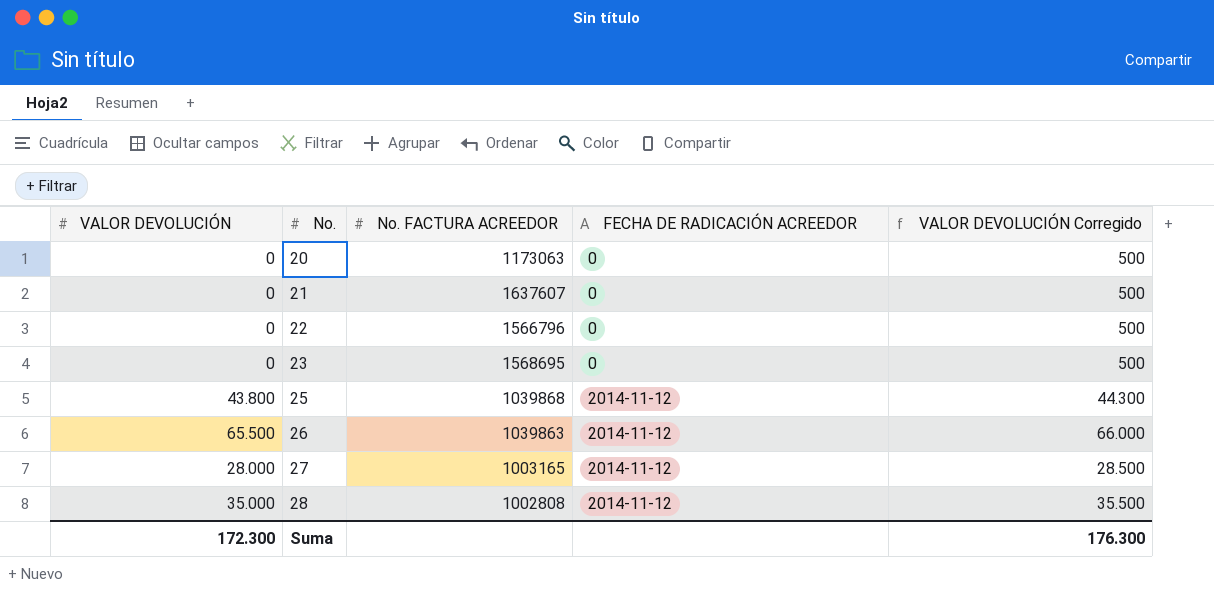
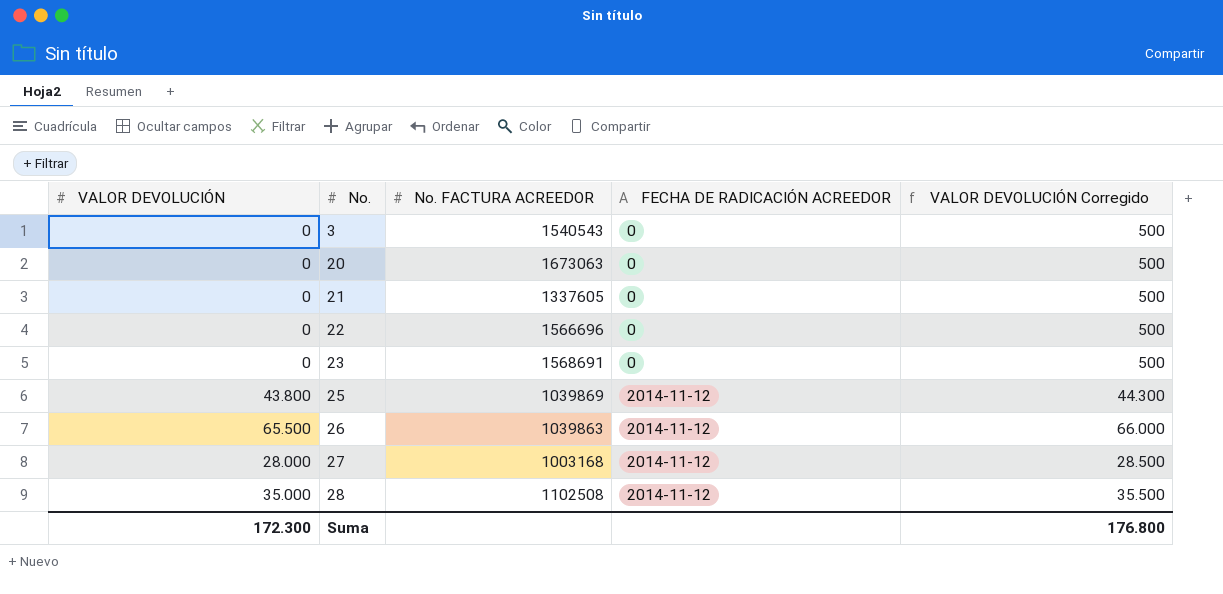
row 3: none -> 0 | 1540543 | 0 | 500
20 | No. FACTURA ACREEDOR: 1173063 -> 1673063
21 | No. FACTURA ACREEDOR: 1637607 -> 1337605
22 | No. FACTURA ACREEDOR: 1566796 -> 1566696
23 | No. FACTURA ACREEDOR: 1568695 -> 1568691
25 | No. FACTURA ACREEDOR: 1039868 -> 1039869
27 | No. FACTURA ACREEDOR: 1003165 -> 1003168
28 | No. FACTURA ACREEDOR: 1002808 -> 1102508
Suma | VALOR DEVOLUCIÓN Corregido: 176.300 -> 176.800

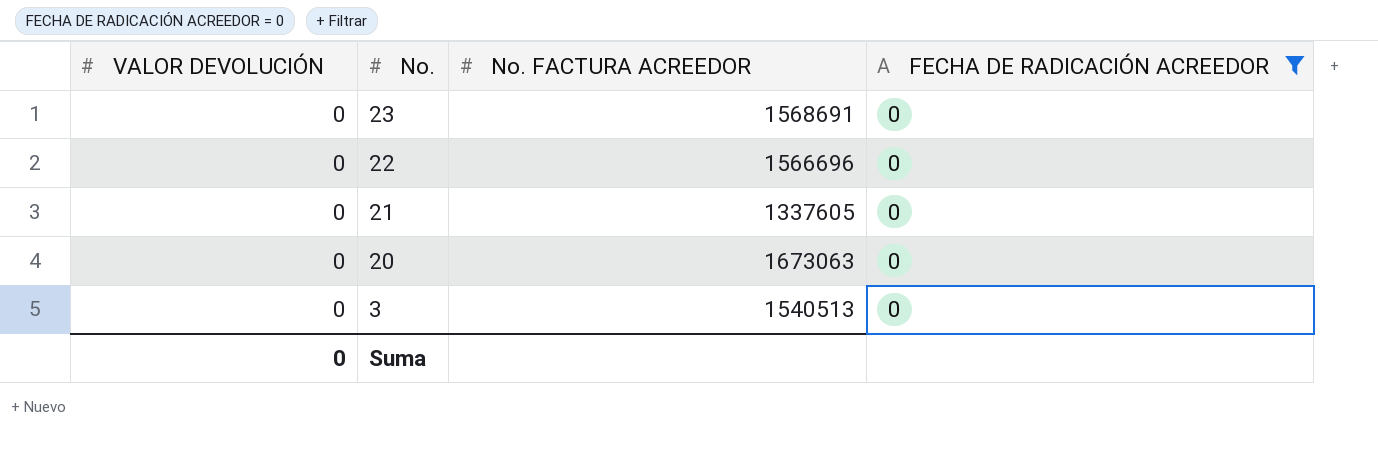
filter: none -> FECHA DE RADICACIÓN ACREEDOR = 0
row order: No. ascending -> No. descending
column VALOR DEVOLUCIÓN Corregido | formula: [VALOR DEVOLUCIÓN] + 500 -> none
3 | No. FACTURA ACREEDOR: 1540543 -> 1540513
Suma | VALOR DEVOLUCIÓN: 172.300 -> 0

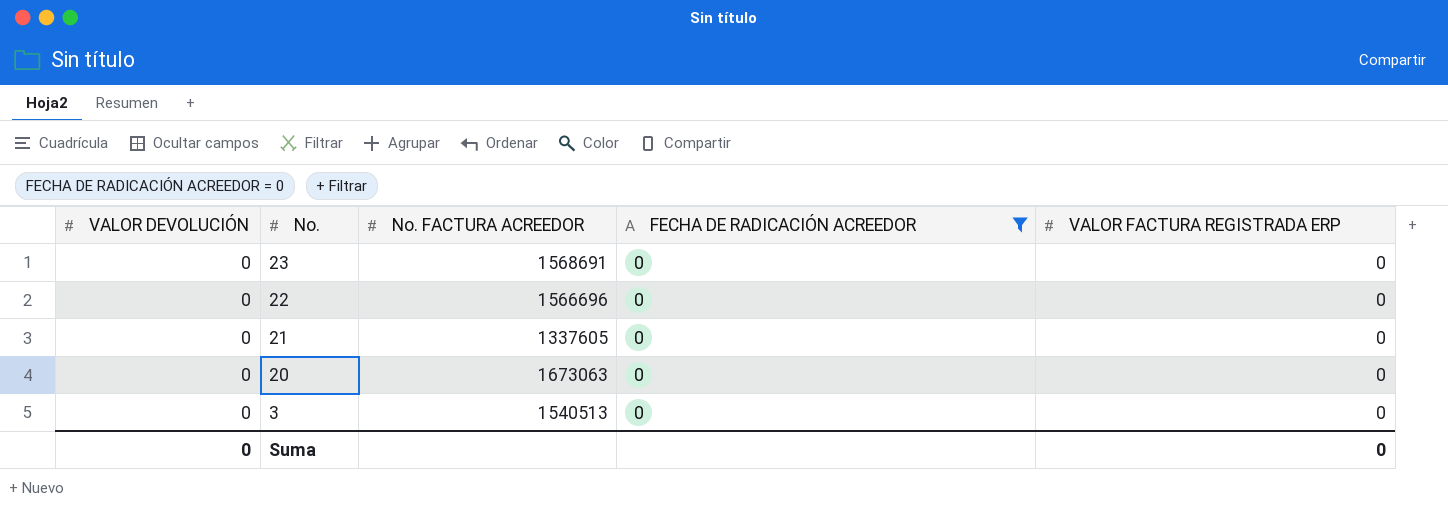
column VALOR FACTURA REGISTRADA ERP | position: none -> 5

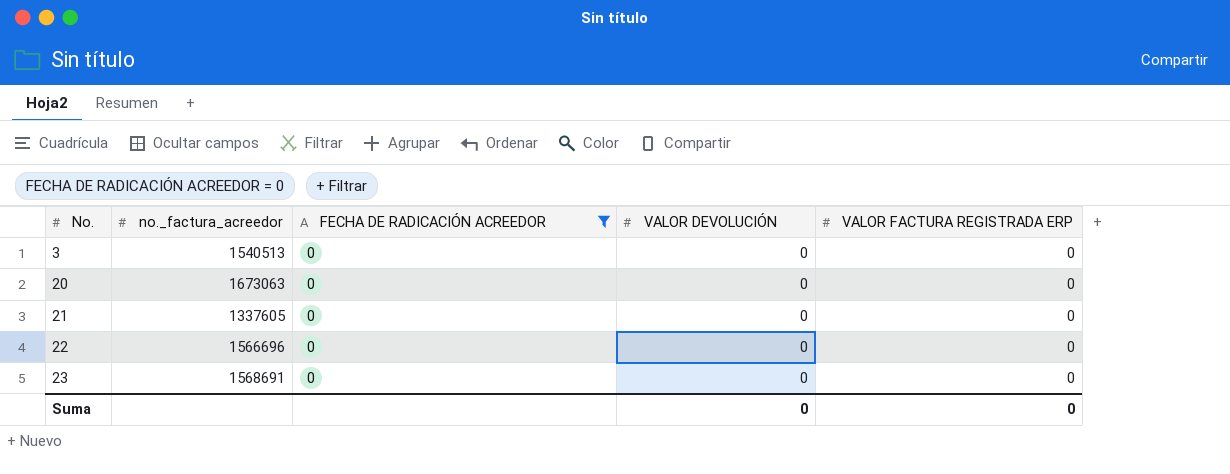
row order: No. descending -> No. ascending
column name: No. FACTURA ACREEDOR -> no._factura_acreedor
column VALOR DEVOLUCIÓN | position: 1 -> 4

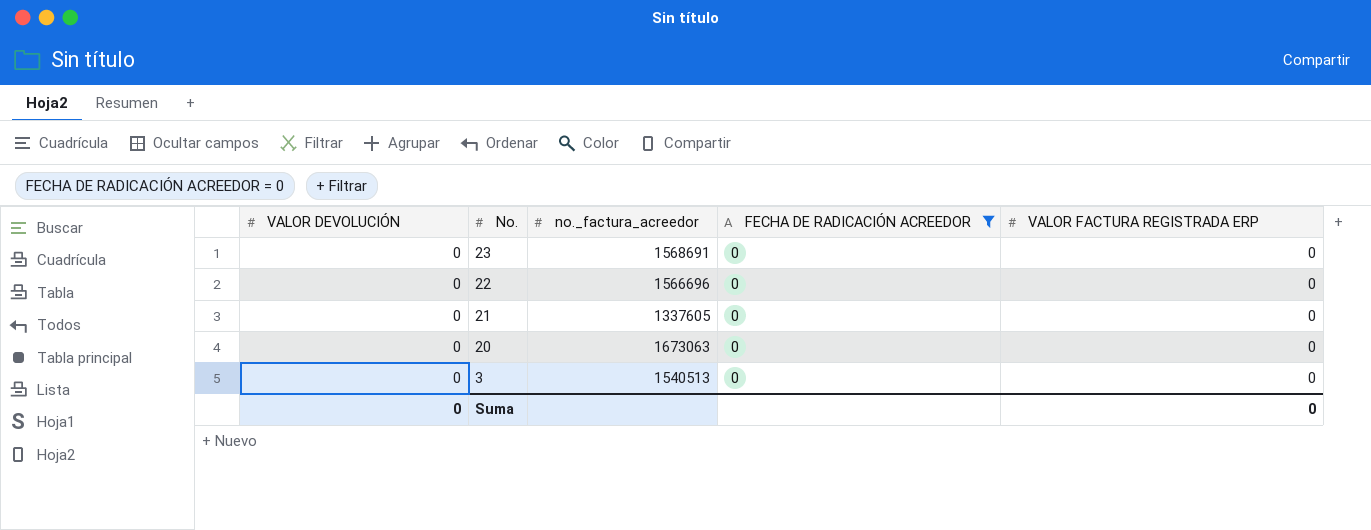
row order: No. ascending -> No. descending
column VALOR DEVOLUCIÓN | position: 4 -> 1

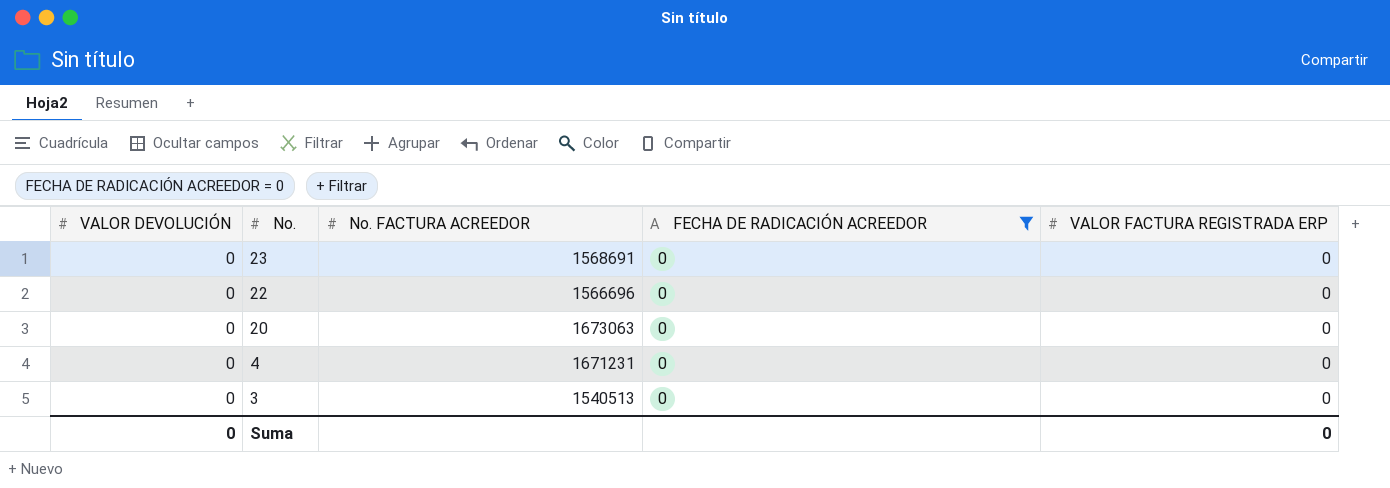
column name: no._factura_acreedor -> No. FACTURA ACREEDOR
row 21: 0 | 1337605 | 0 | 0 -> none
row 4: none -> 0 | 1671231 | 0 | 0

